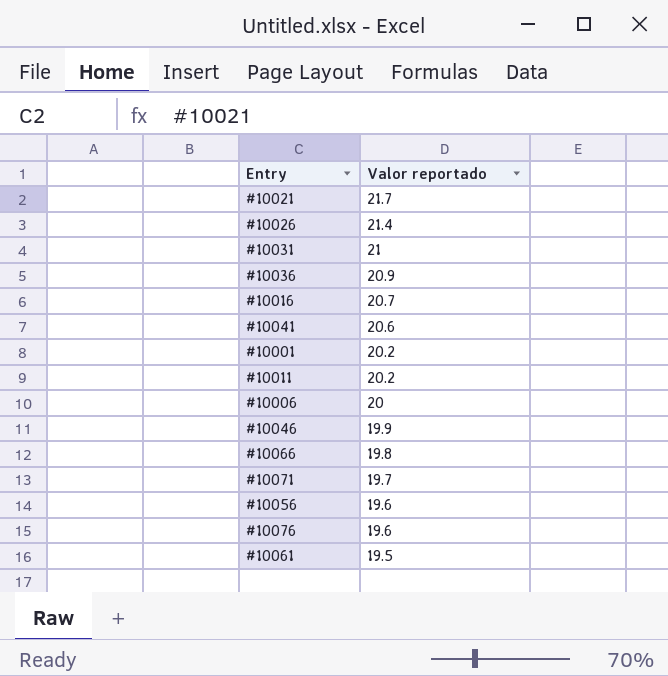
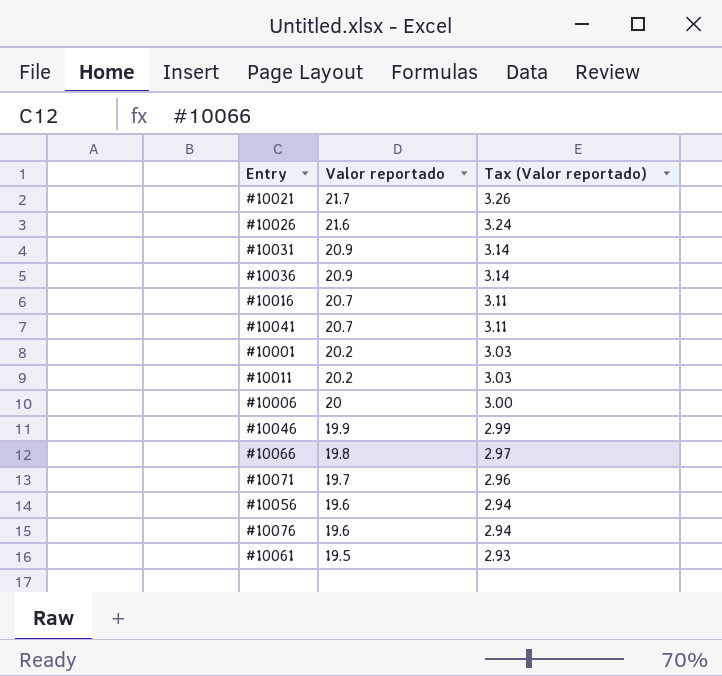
column Tax (Valor reportado) | formula: none -> [Valor reportado] * 0.15
#10026 | Valor reportado: 21.4 -> 21.6
#10031 | Valor reportado: 21 -> 20.9
#10041 | Valor reportado: 20.6 -> 20.7

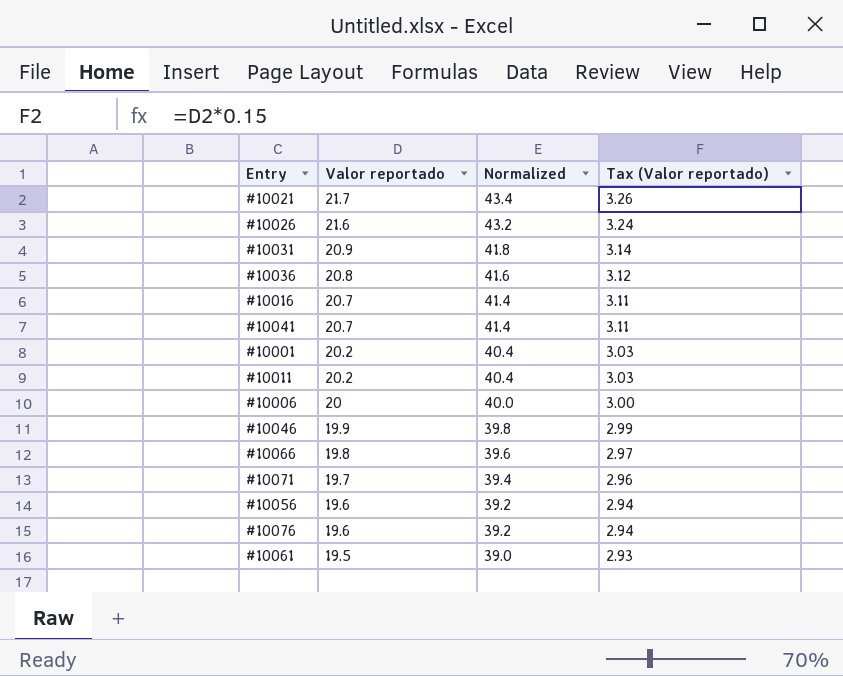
column Normalized | formula: none -> [Valor reportado] * 2
#10036 | Valor reportado: 20.9 -> 20.8
#10036 | Tax (Valor reportado): 3.14 -> 3.12

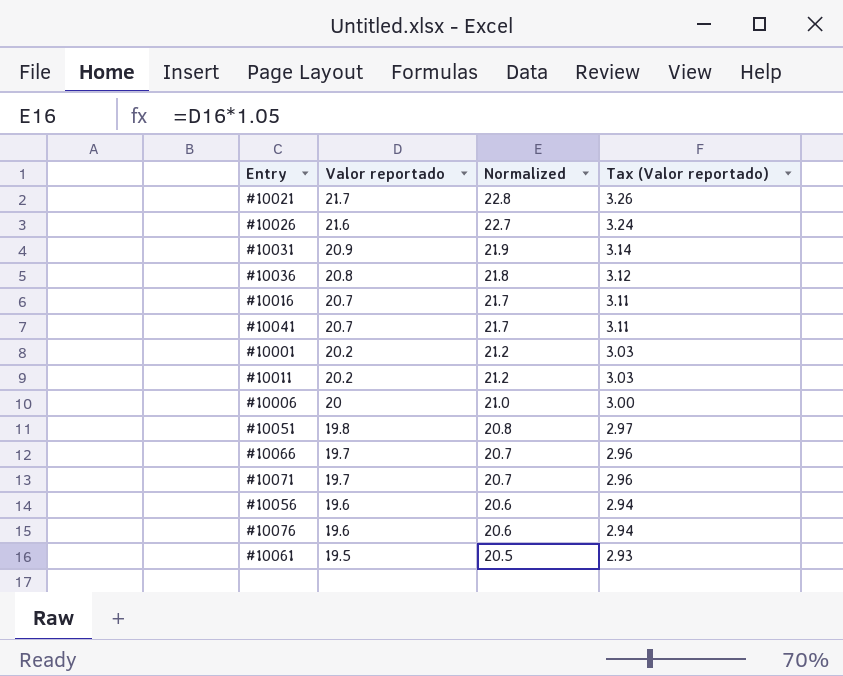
column Normalized | formula: [Valor reportado] * 2 -> [Valor reportado] * 1.05
row #10046: 19.9 | 39.8 | 2.99 -> none
row #10051: none -> 19.8 | 20.8 | 2.97
#10066 | Valor reportado: 19.8 -> 19.7
#10066 | Tax (Valor reportado): 2.97 -> 2.96

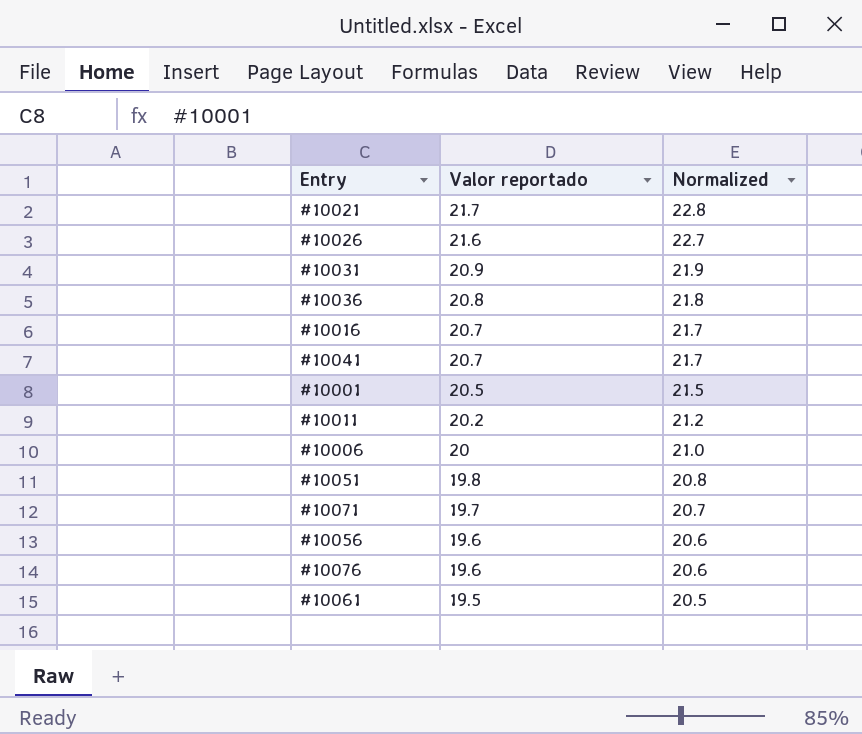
column Tax (Valor reportado) | formula: [Valor reportado] * 0.15 -> none
row #10066: 19.7 | 20.7 | 2.96 -> none
#10001 | Valor reportado: 20.2 -> 20.5
#10001 | Normalized: 21.2 -> 21.5

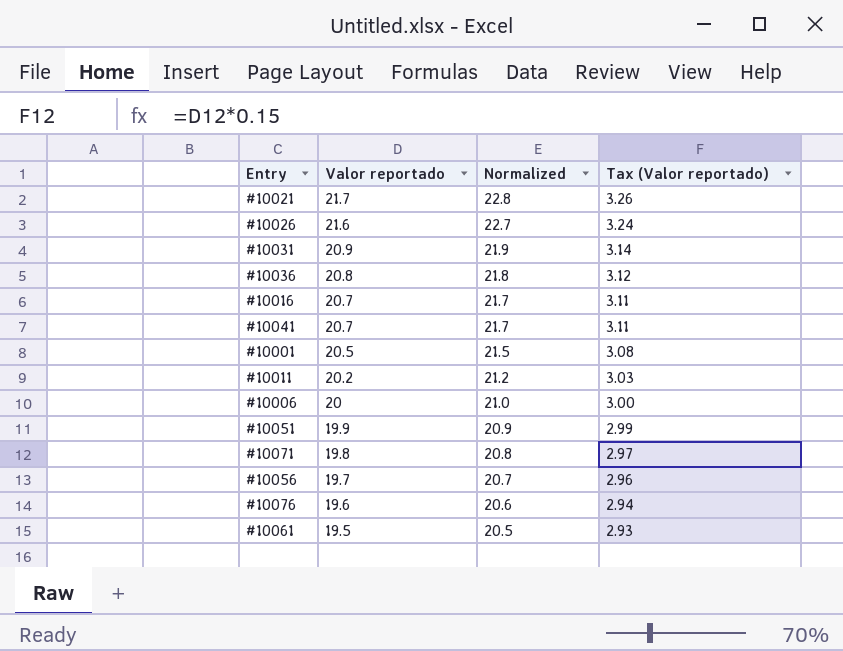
column Tax (Valor reportado) | formula: none -> [Valor reportado] * 0.15
#10051 | Valor reportado: 19.8 -> 19.9
#10051 | Normalized: 20.8 -> 20.9
#10071 | Valor reportado: 19.7 -> 19.8
#10071 | Normalized: 20.7 -> 20.8
#10056 | Valor reportado: 19.6 -> 19.7
#10056 | Normalized: 20.6 -> 20.7

